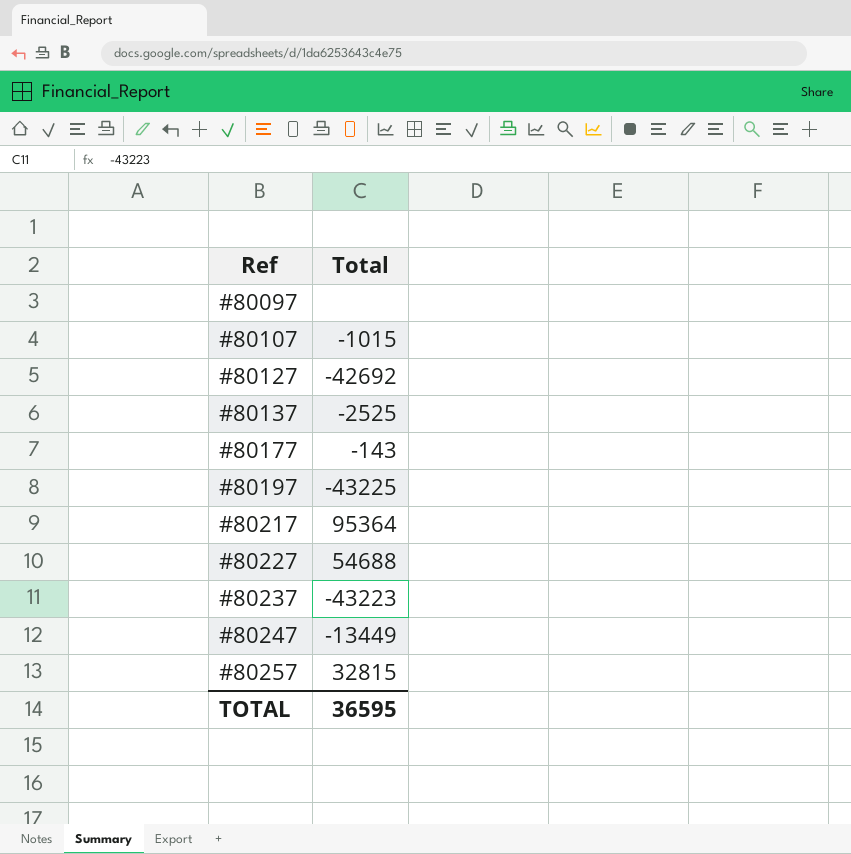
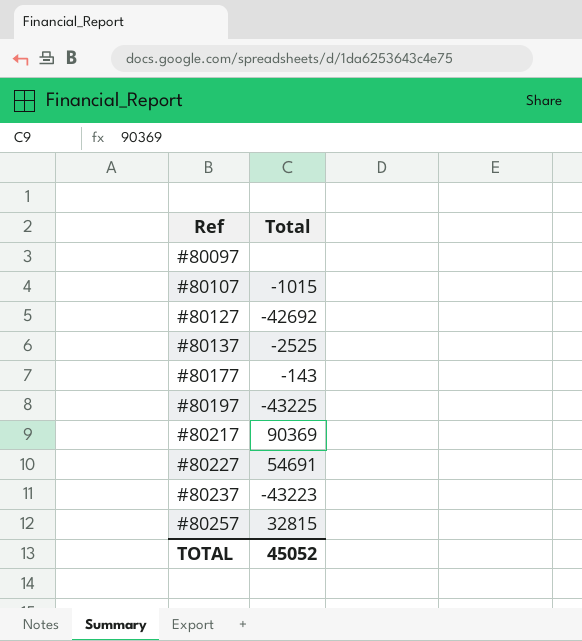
row #80247: -13449 -> none
#80217 | Total: 95364 -> 90369
#80227 | Total: 54688 -> 54691
TOTAL | Total: 36595 -> 45052

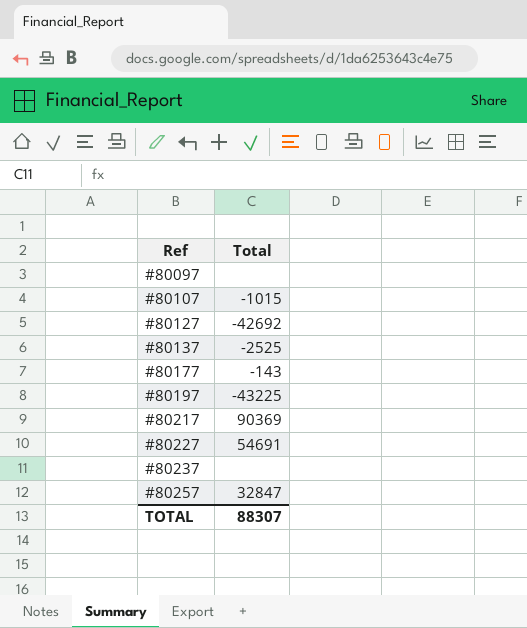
#80237 | Total: -43223 -> none
#80257 | Total: 32815 -> 32847
TOTAL | Total: 45052 -> 88307

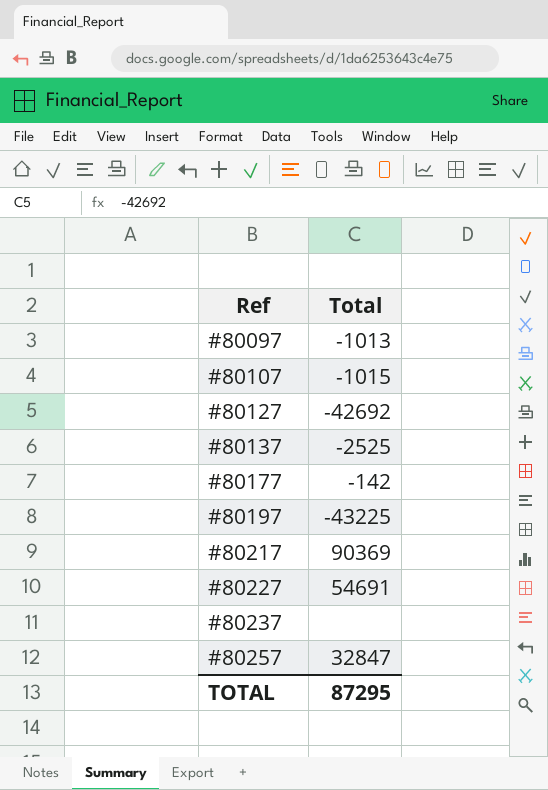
#80097 | Total: none -> -1013
#80177 | Total: -143 -> -142
TOTAL | Total: 88307 -> 87295

